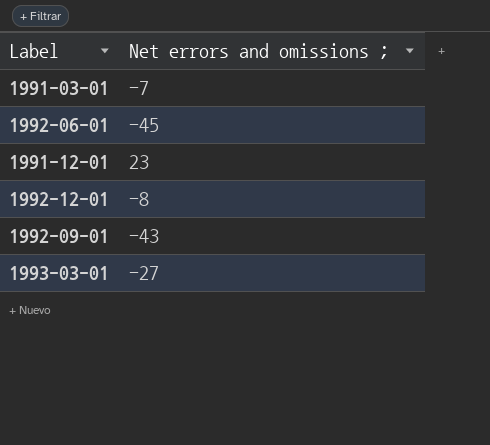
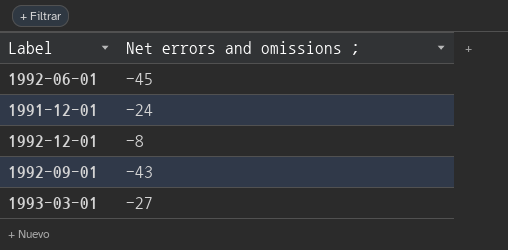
row 1991-03-01: -7 -> none
1991-12-01 | Net errors and omissions ;: 23 -> -24

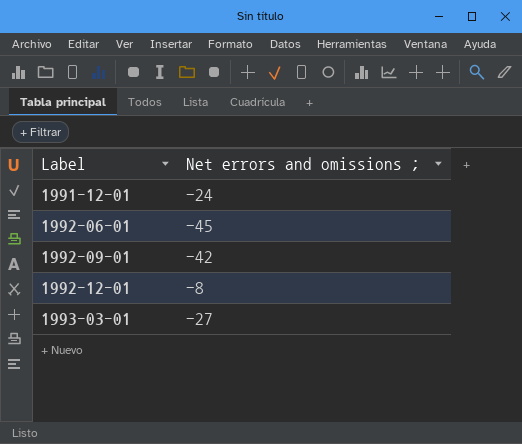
row order: none -> Label ascending
1992-09-01 | Net errors and omissions ;: -43 -> -42

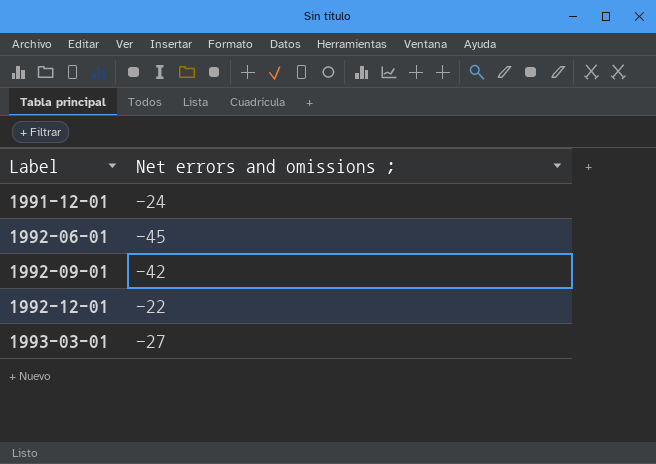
1992-12-01 | Net errors and omissions ;: -8 -> -22

